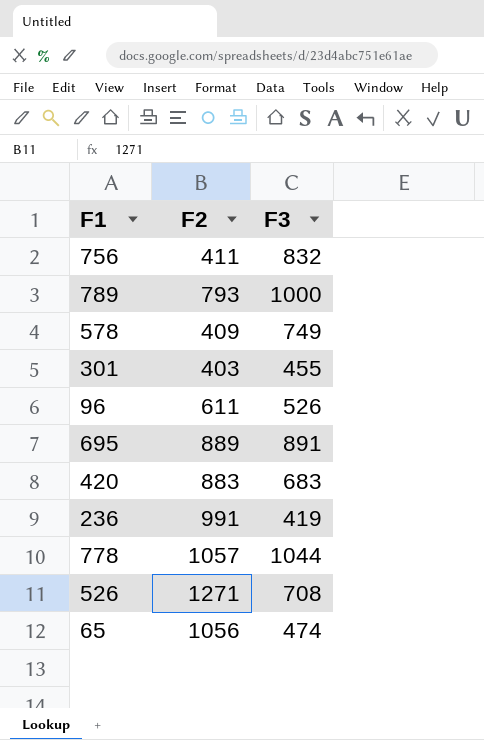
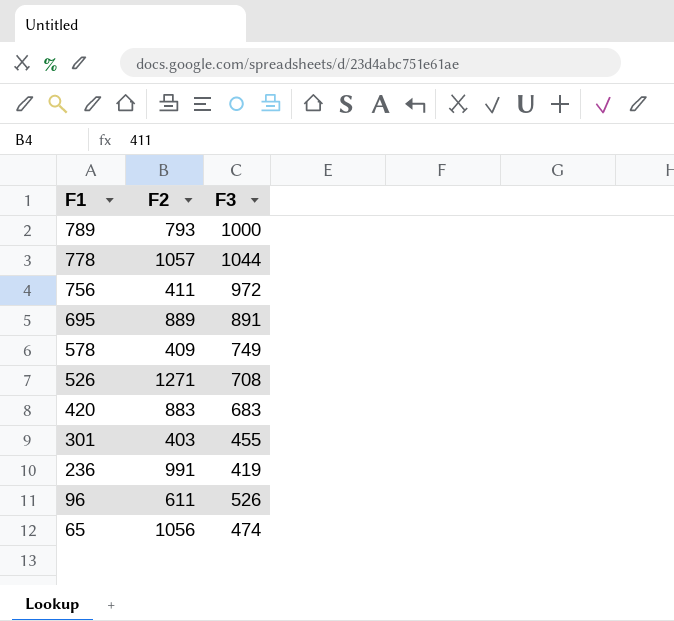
row order: none -> F1 descending
756 | F3: 832 -> 972

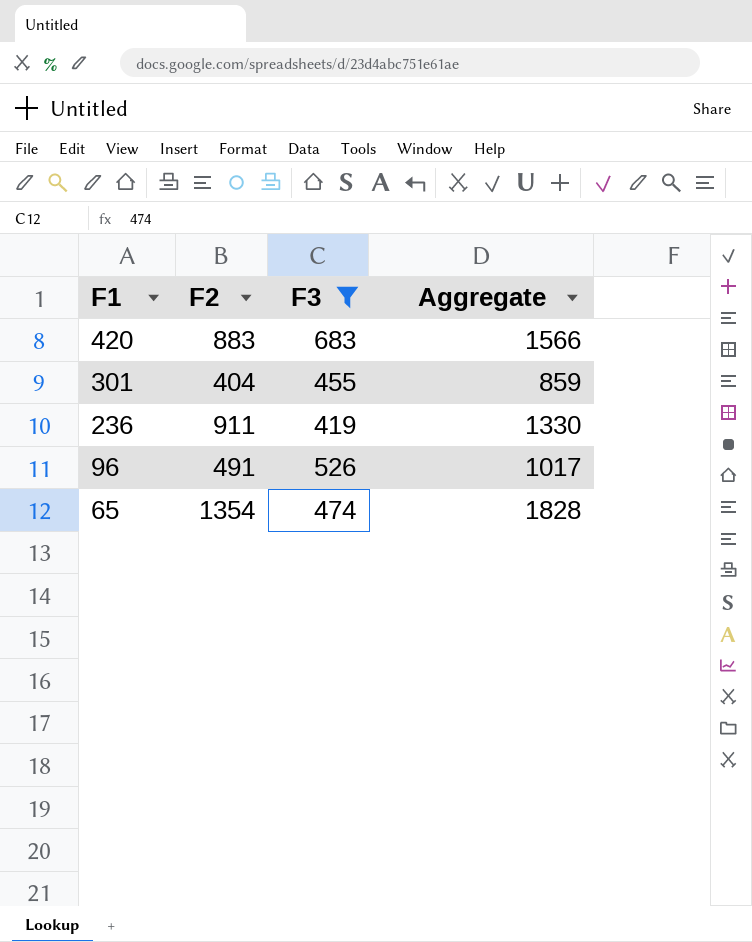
filter: none -> F3 <= 683
column Aggregate | formula: none -> [F2] + [F3]
301 | F2: 403 -> 404
236 | F2: 991 -> 911
96 | F2: 611 -> 491
65 | F2: 1056 -> 1354

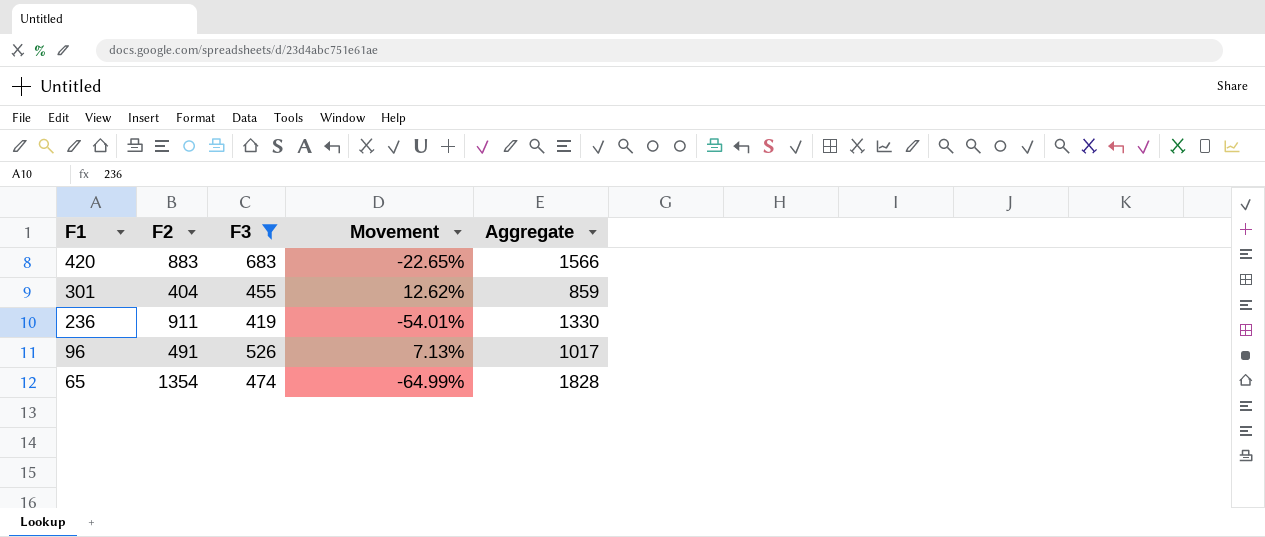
column Movement | formula: none -> ([F3] - [F2]) / [F2]

